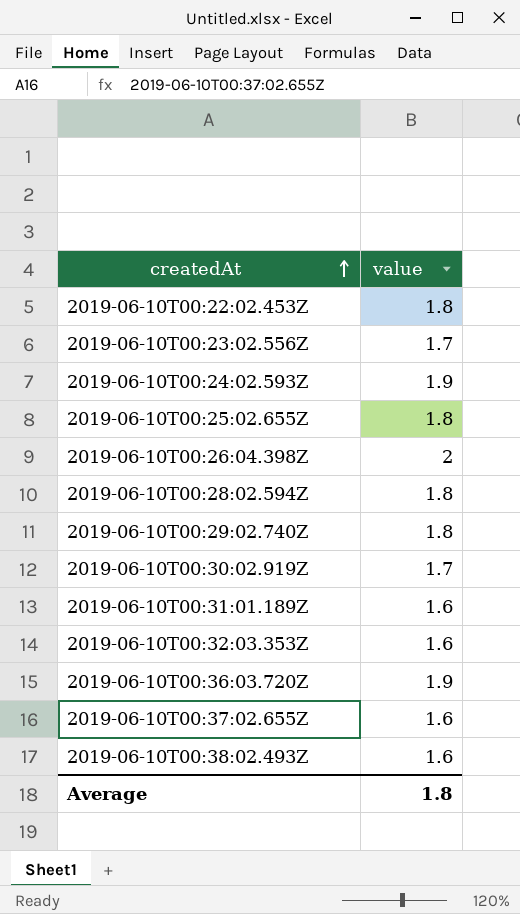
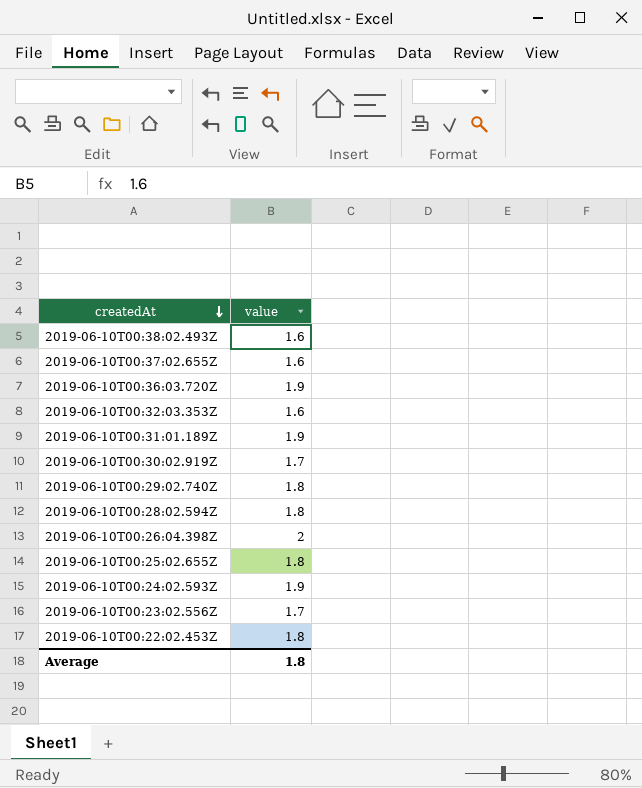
row order: createdAt ascending -> createdAt descending
2019-06-10T00:31:01.189Z | value: 1.6 -> 1.9

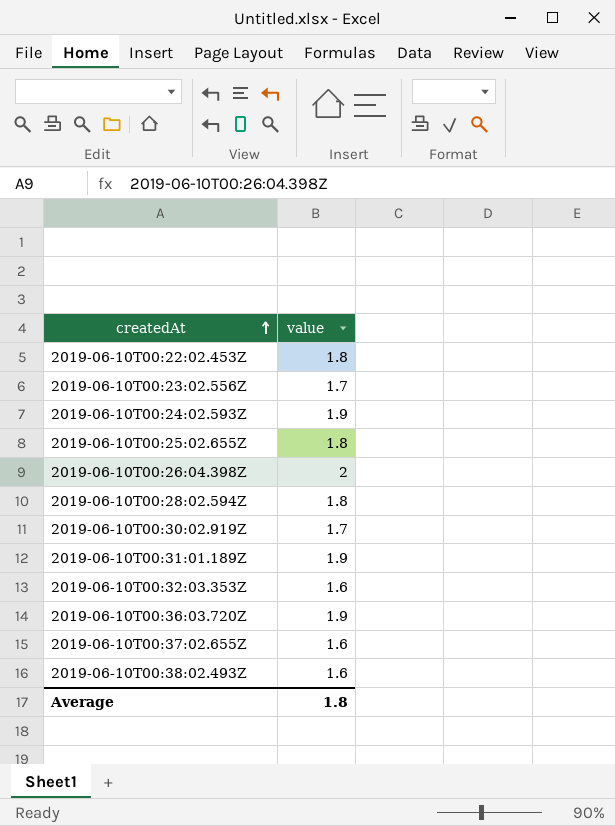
row order: createdAt descending -> createdAt ascending
row 2019-06-10T00:29:02.740Z: 1.8 -> none

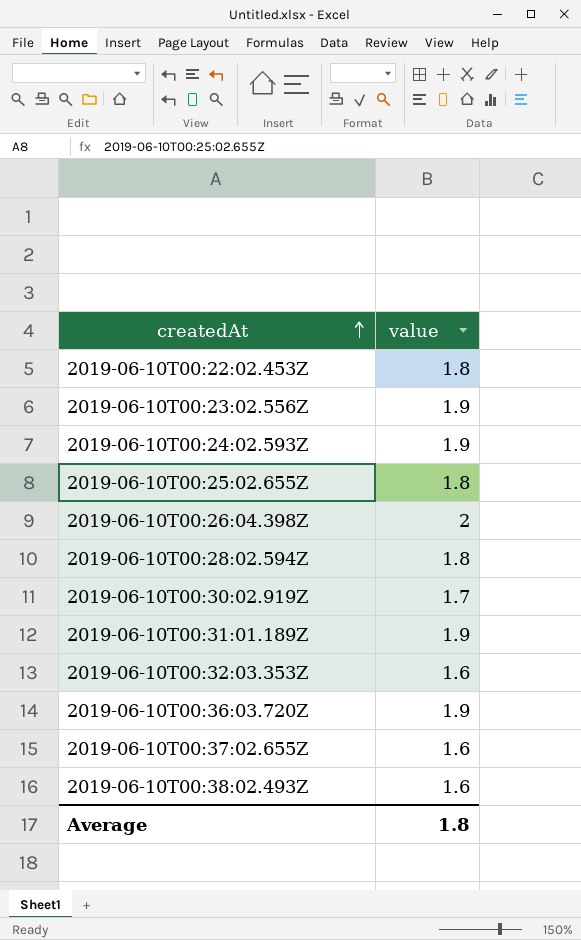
2019-06-10T00:23:02.556Z | value: 1.7 -> 1.9

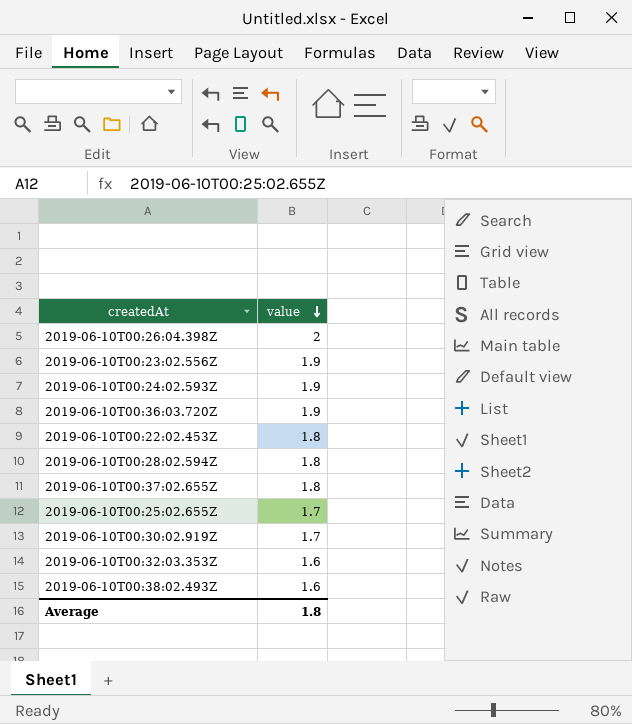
row order: createdAt ascending -> value descending
row 2019-06-10T00:31:01.189Z: 1.9 -> none
2019-06-10T00:37:02.655Z | value: 1.6 -> 1.8
2019-06-10T00:25:02.655Z | value: 1.8 -> 1.7

